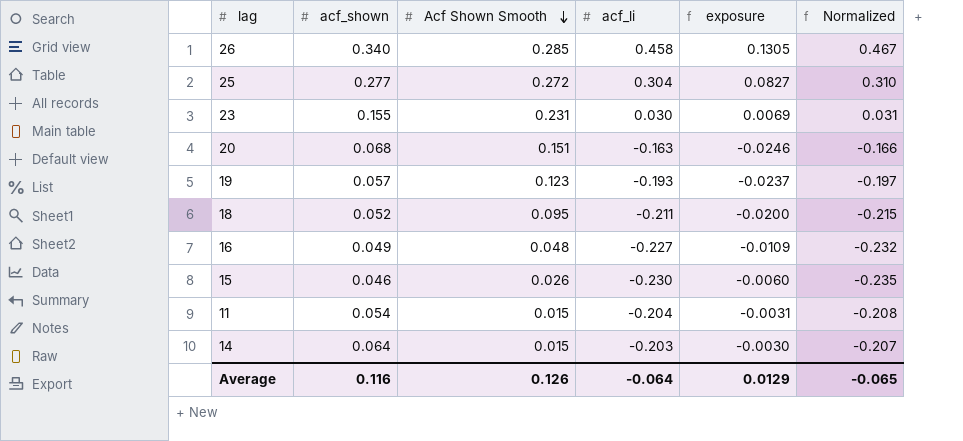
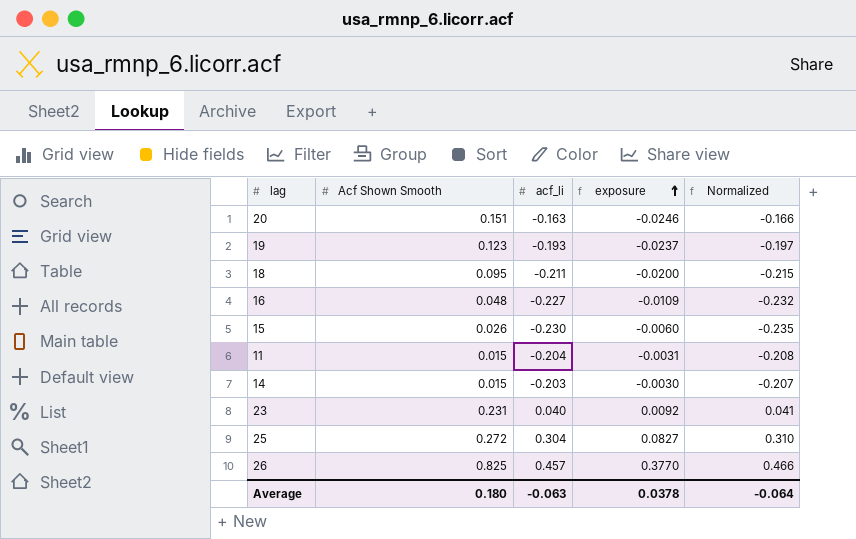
row order: Acf Shown Smooth descending -> exposure ascending
column acf_shown | position: 2 -> none
23 | acf_li: 0.030 -> 0.040
23 | exposure: 0.0069 -> 0.0092
23 | Normalized: 0.031 -> 0.041
26 | Acf Shown Smooth: 0.285 -> 0.825
26 | acf_li: 0.458 -> 0.457
26 | exposure: 0.1305 -> 0.3770
26 | Normalized: 0.467 -> 0.466
Average | Acf Shown Smooth: 0.126 -> 0.180
Average | acf_li: -0.064 -> -0.063
Average | exposure: 0.0129 -> 0.0378
Average | Normalized: -0.065 -> -0.064

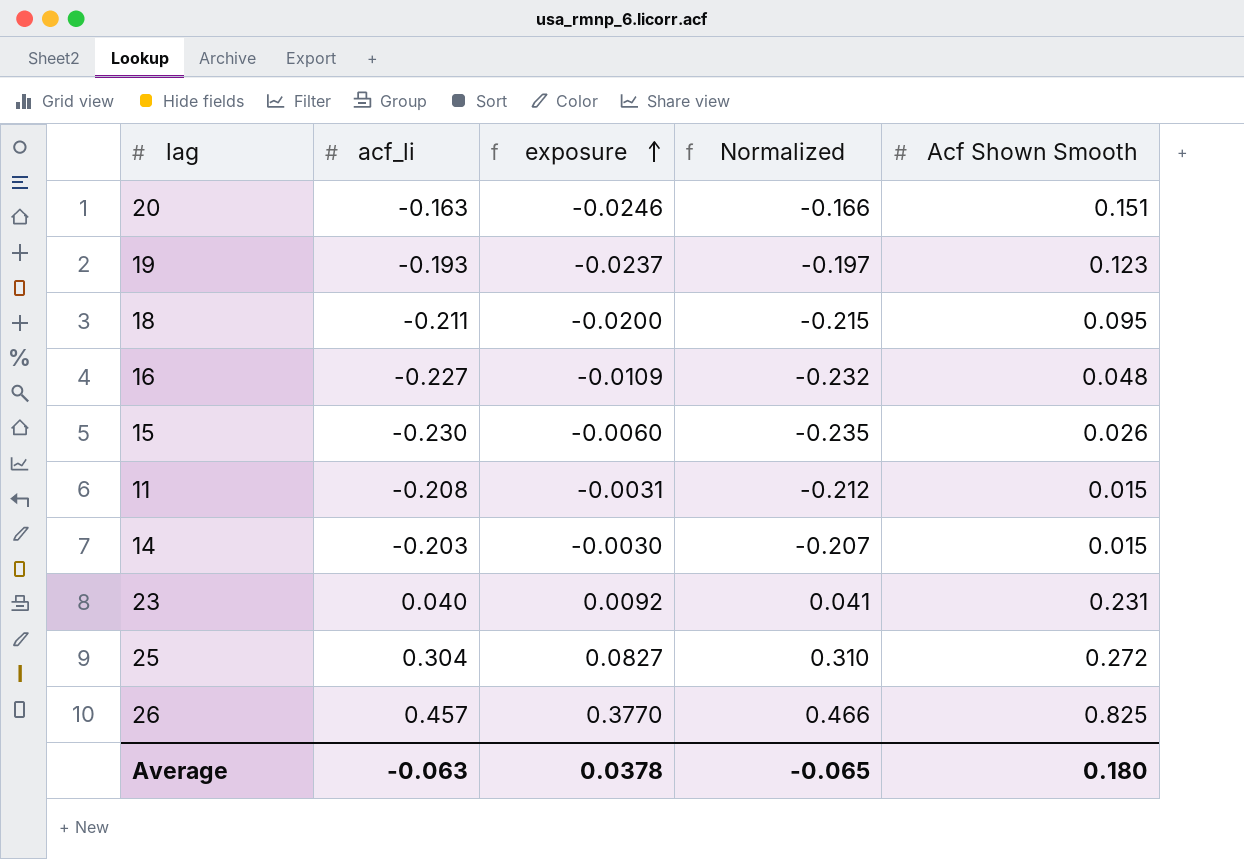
column Acf Shown Smooth | position: 2 -> 5
11 | acf_li: -0.204 -> -0.208
11 | Normalized: -0.208 -> -0.212
Average | Normalized: -0.064 -> -0.065

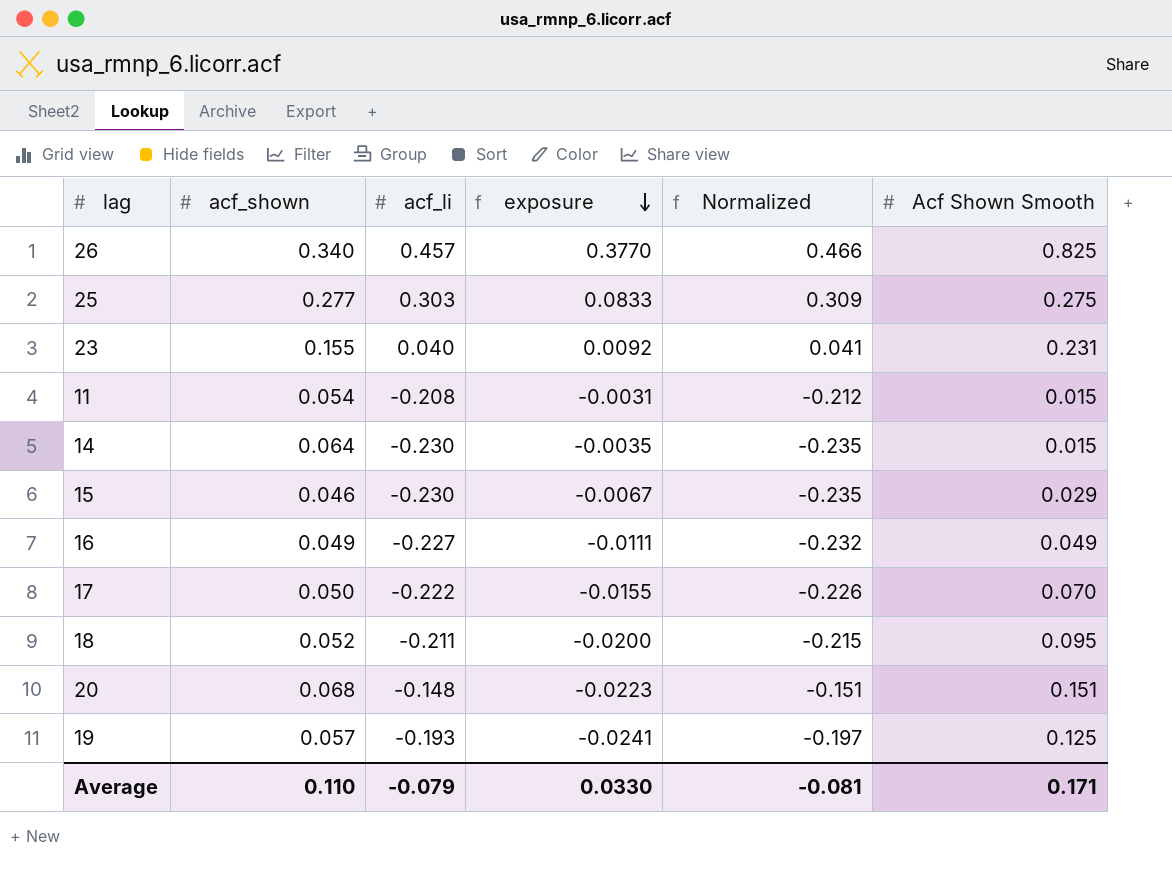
row order: exposure ascending -> exposure descending
column acf_shown | position: none -> 2
25 | acf_li: 0.304 -> 0.303
25 | exposure: 0.0827 -> 0.0833
25 | Normalized: 0.310 -> 0.309
25 | Acf Shown Smooth: 0.272 -> 0.275
14 | acf_li: -0.203 -> -0.230
14 | exposure: -0.0030 -> -0.0035
14 | Normalized: -0.207 -> -0.235
15 | exposure: -0.0060 -> -0.0067
15 | Acf Shown Smooth: 0.026 -> 0.029
16 | exposure: -0.0109 -> -0.0111
16 | Acf Shown Smooth: 0.048 -> 0.049
row 17: none -> 0.050 | -0.222 | -0.0155 | -0.226 | 0.070
20 | acf_li: -0.163 -> -0.148
20 | exposure: -0.0246 -> -0.0223
20 | Normalized: -0.166 -> -0.151
19 | exposure: -0.0237 -> -0.0241
19 | Acf Shown Smooth: 0.123 -> 0.125
Average | acf_li: -0.063 -> -0.079
Average | exposure: 0.0378 -> 0.0330
Average | Normalized: -0.065 -> -0.081
Average | Acf Shown Smooth: 0.180 -> 0.171

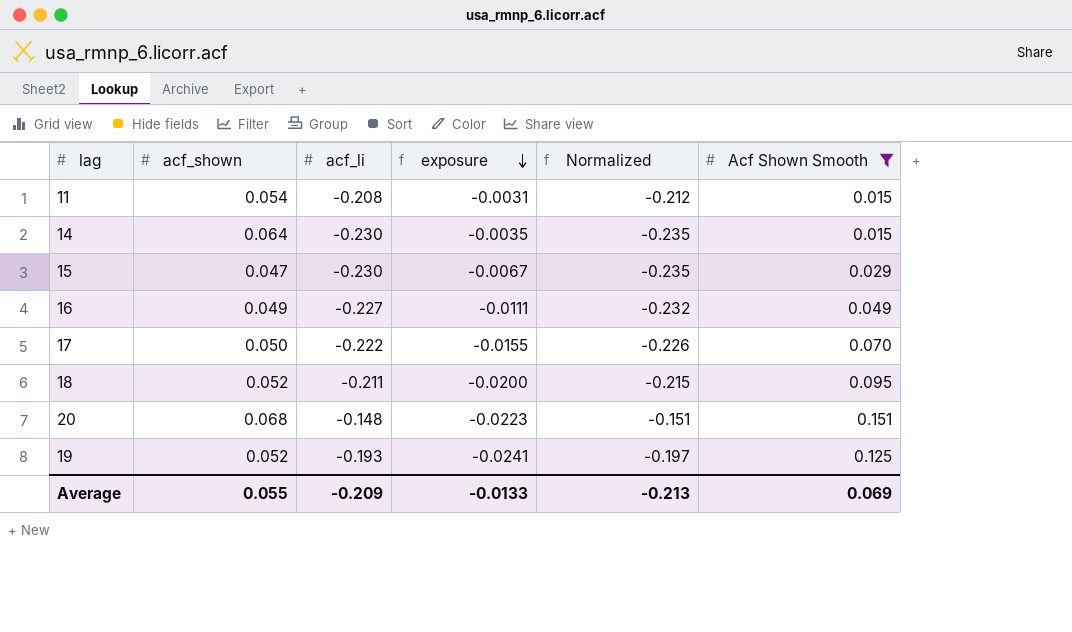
filter: none -> Acf Shown Smooth <= 0.151
15 | acf_shown: 0.046 -> 0.047
19 | acf_shown: 0.057 -> 0.052
Average | acf_shown: 0.110 -> 0.055
Average | acf_li: -0.079 -> -0.209
Average | exposure: 0.0330 -> -0.0133
Average | Normalized: -0.081 -> -0.213
Average | Acf Shown Smooth: 0.171 -> 0.069

